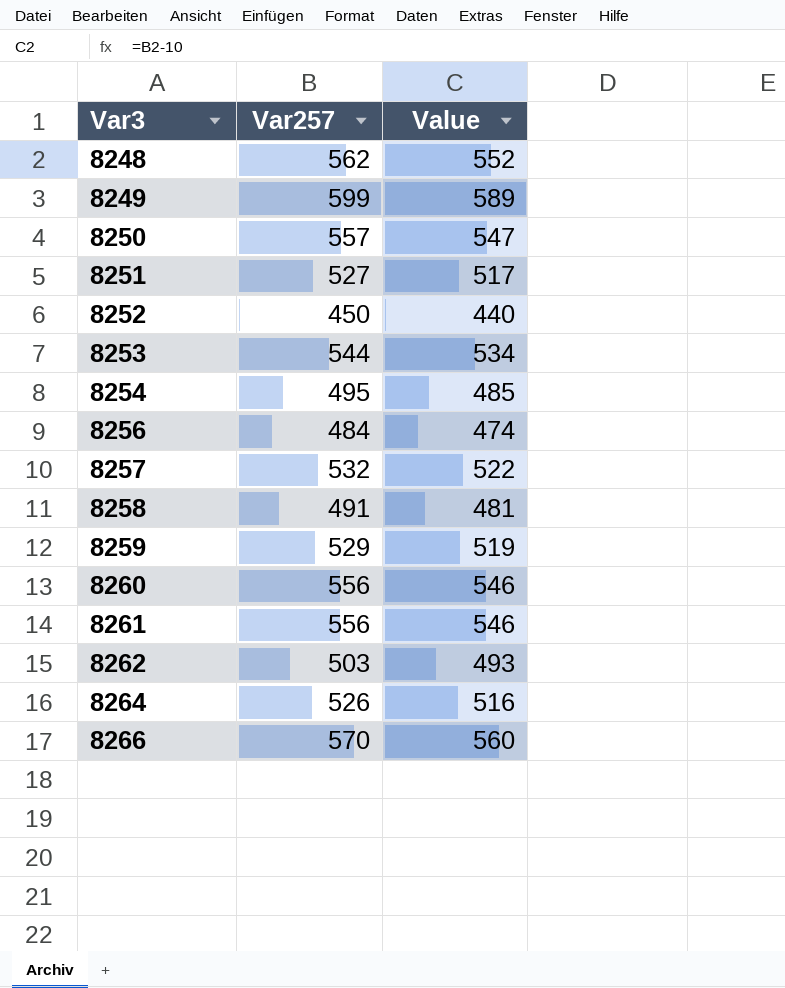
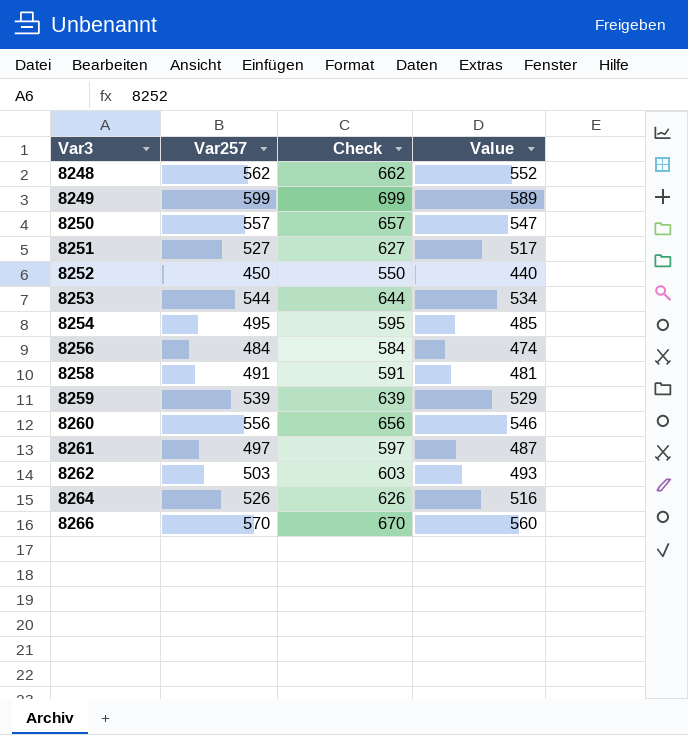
column Check | formula: none -> [Var257] + 100
row 8257: 532 | 522 -> none
8259 | Var257: 529 -> 539
8259 | Value: 519 -> 529
8261 | Var257: 556 -> 497
8261 | Value: 546 -> 487

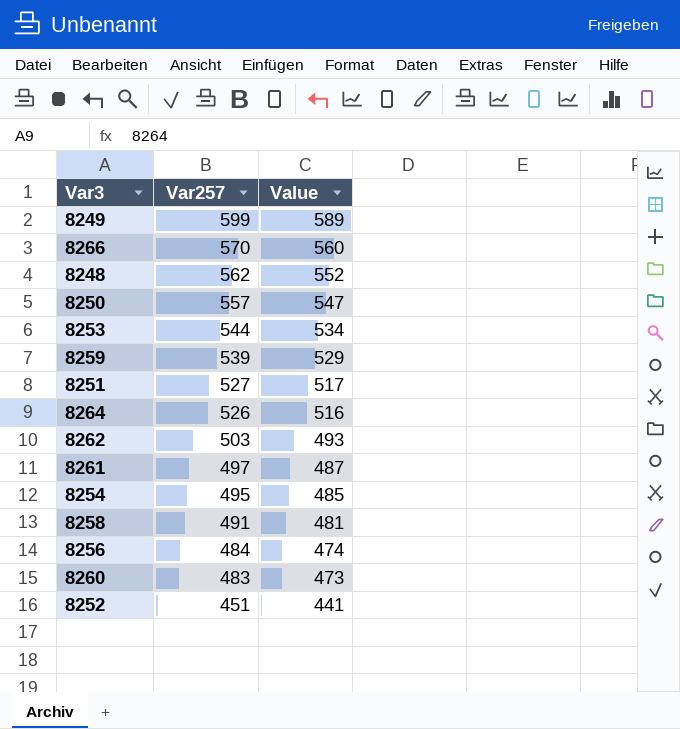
row order: Var3 ascending -> Var257 descending
column Check | formula: [Var257] + 100 -> none
8260 | Var257: 556 -> 483
8260 | Value: 546 -> 473
8252 | Var257: 450 -> 451
8252 | Value: 440 -> 441

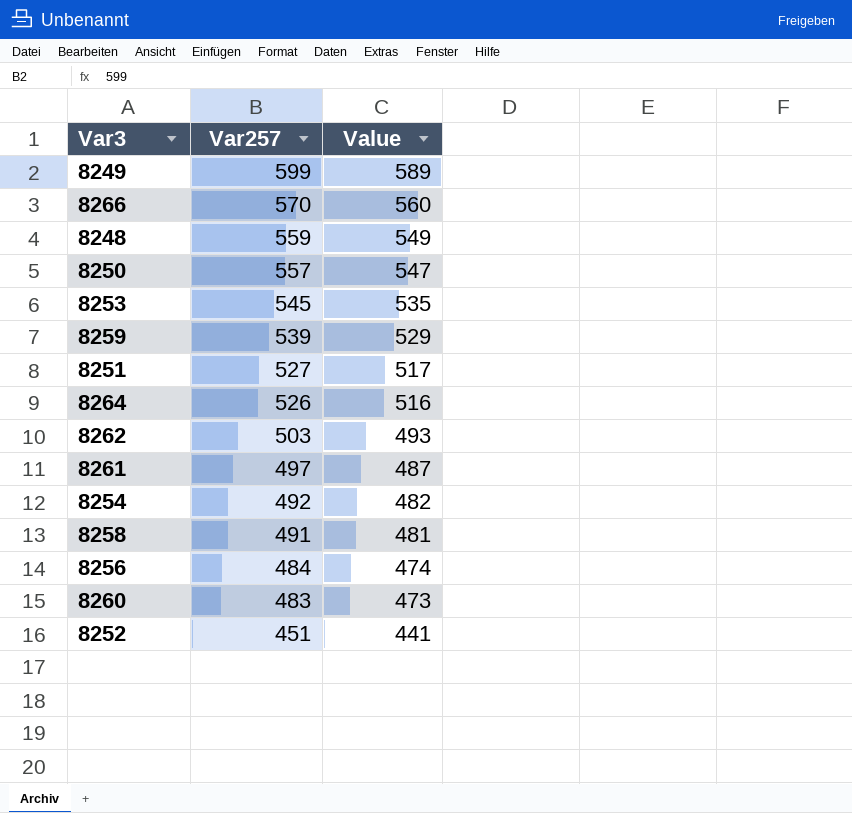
8248 | Var257: 562 -> 559
8248 | Value: 552 -> 549
8253 | Var257: 544 -> 545
8253 | Value: 534 -> 535
8254 | Var257: 495 -> 492
8254 | Value: 485 -> 482

